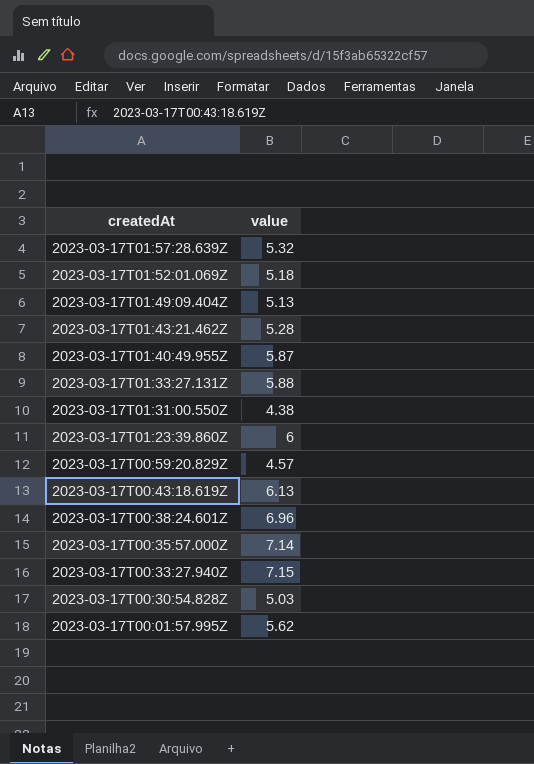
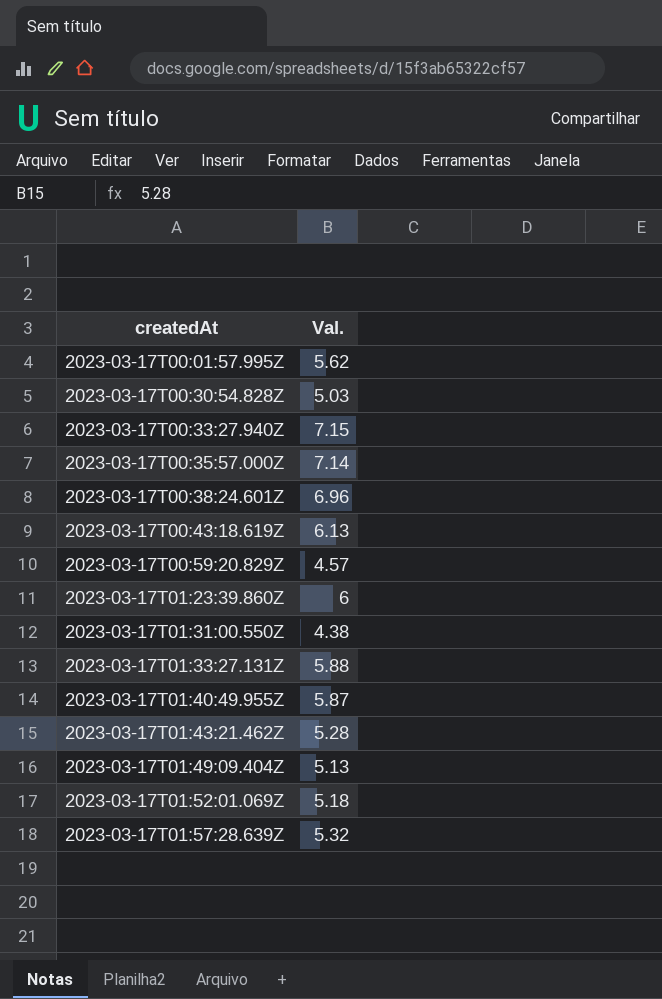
row order: createdAt descending -> createdAt ascending
column name: value -> Val.

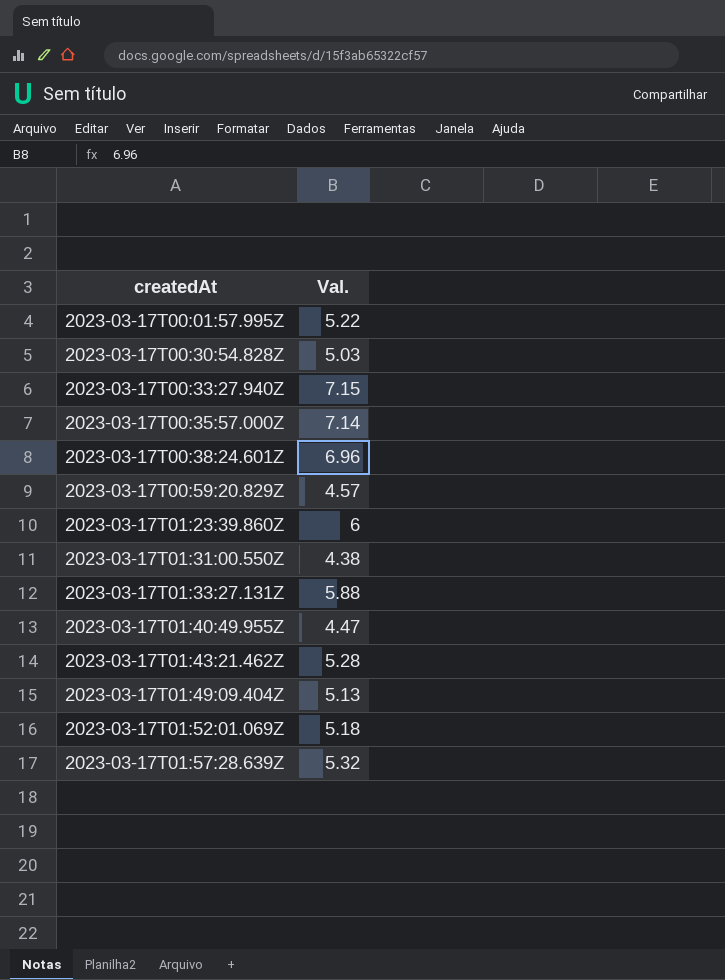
row 2023-03-17T00:43:18.619Z: 6.13 -> none
2023-03-17T00:01:57.995Z | Val.: 5.62 -> 5.22
2023-03-17T01:40:49.955Z | Val.: 5.87 -> 4.47

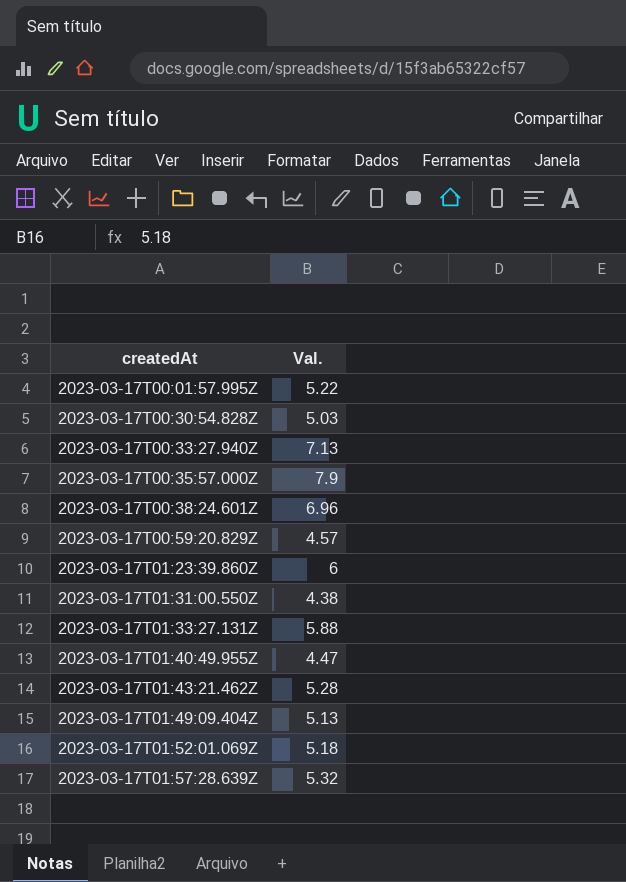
2023-03-17T00:33:27.940Z | Val.: 7.15 -> 7.13
2023-03-17T00:35:57.000Z | Val.: 7.14 -> 7.9

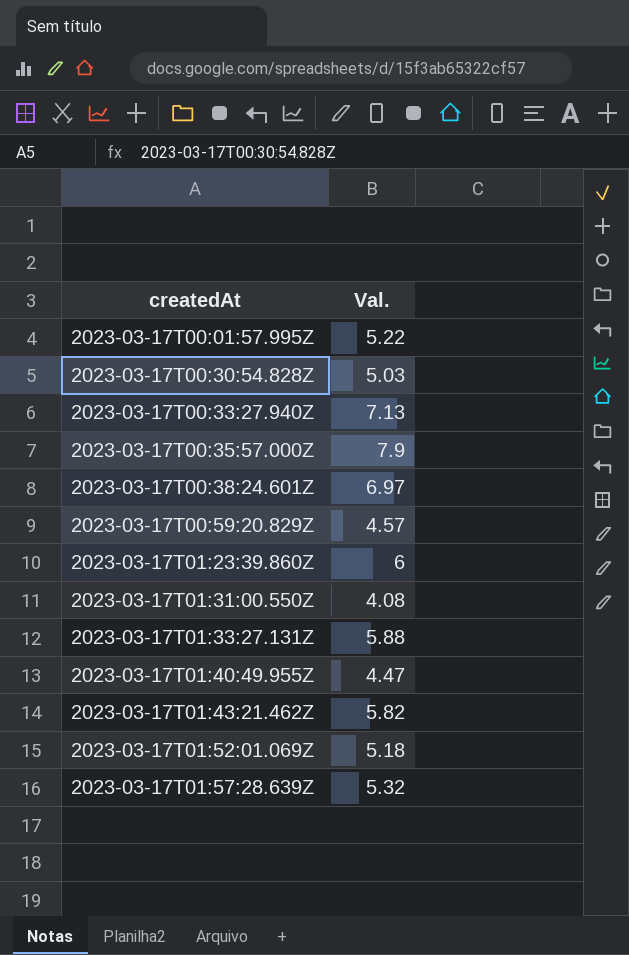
row 2023-03-17T01:49:09.404Z: 5.13 -> none
2023-03-17T00:38:24.601Z | Val.: 6.96 -> 6.97
2023-03-17T01:31:00.550Z | Val.: 4.38 -> 4.08
2023-03-17T01:43:21.462Z | Val.: 5.28 -> 5.82

